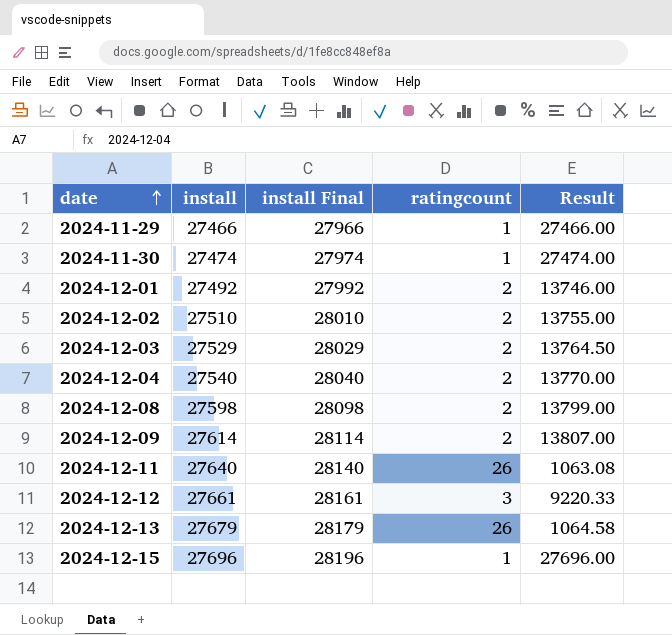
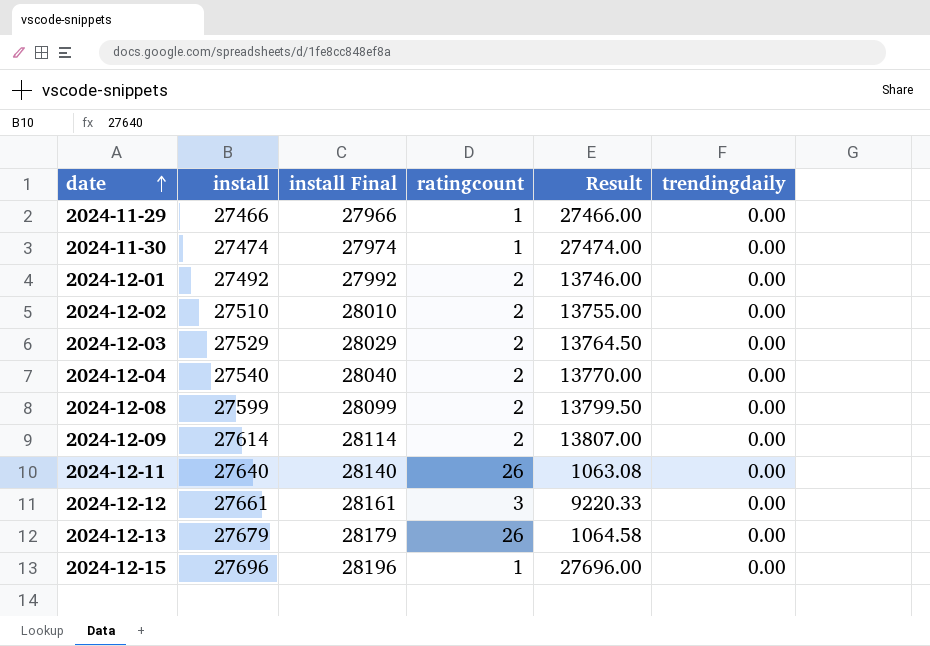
column trendingdaily | position: none -> 6
2024-12-08 | install: 27598 -> 27599
2024-12-08 | install Final: 28098 -> 28099
2024-12-08 | Result: 13799.00 -> 13799.50

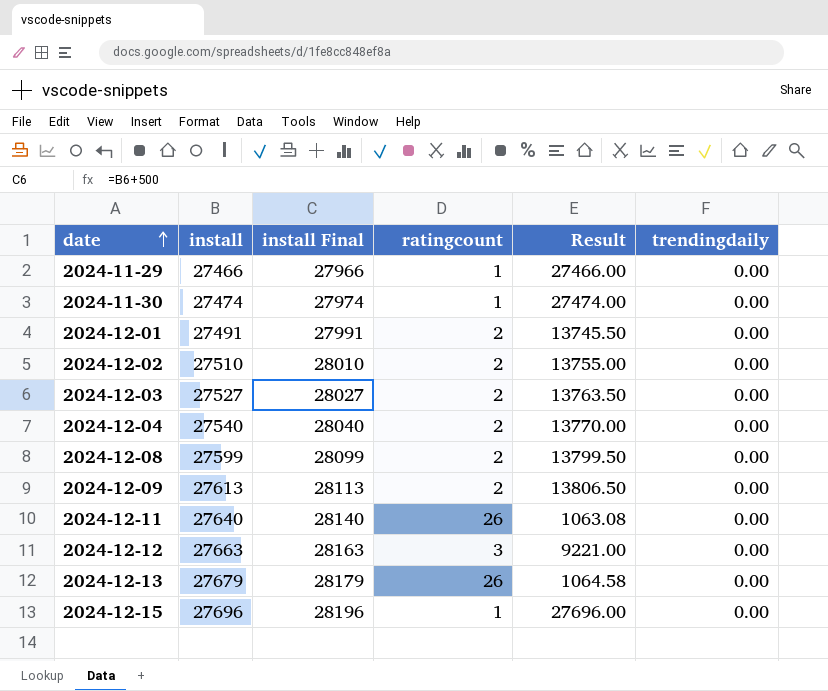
2024-12-01 | install: 27492 -> 27491
2024-12-01 | install Final: 27992 -> 27991
2024-12-01 | Result: 13746.00 -> 13745.50
2024-12-03 | install: 27529 -> 27527
2024-12-03 | install Final: 28029 -> 28027
2024-12-03 | Result: 13764.50 -> 13763.50
2024-12-09 | install: 27614 -> 27613
2024-12-09 | install Final: 28114 -> 28113
2024-12-09 | Result: 13807.00 -> 13806.50
2024-12-12 | install: 27661 -> 27663
2024-12-12 | install Final: 28161 -> 28163
2024-12-12 | Result: 9220.33 -> 9221.00

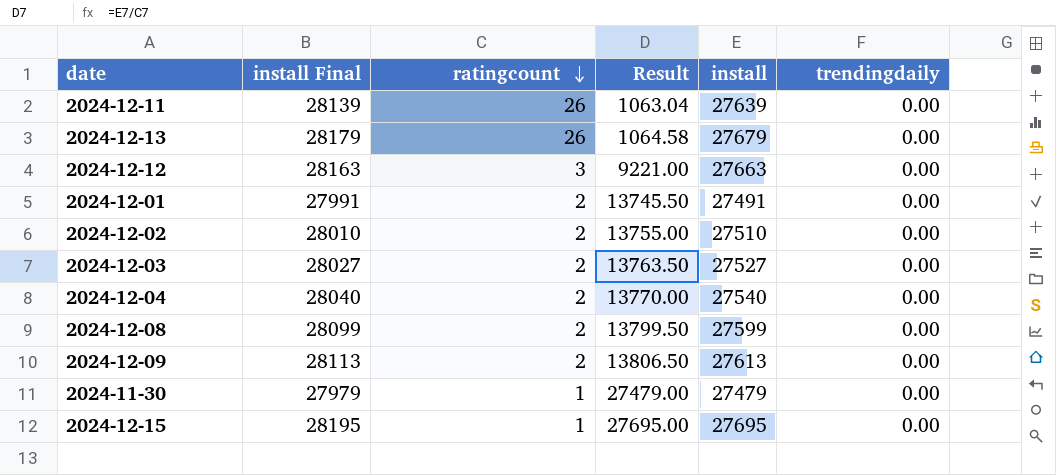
row order: date ascending -> ratingcount descending
column install | position: 2 -> 5
row 2024-11-29: 27466 | 27966 | 1 | 27466.00 | 0.00 -> none
2024-12-11 | install Final: 28140 -> 28139
2024-12-11 | Result: 1063.08 -> 1063.04
2024-12-11 | install: 27640 -> 27639
2024-11-30 | install Final: 27974 -> 27979
2024-11-30 | Result: 27474.00 -> 27479.00
2024-11-30 | install: 27474 -> 27479
2024-12-15 | install Final: 28196 -> 28195
2024-12-15 | Result: 27696.00 -> 27695.00
2024-12-15 | install: 27696 -> 27695

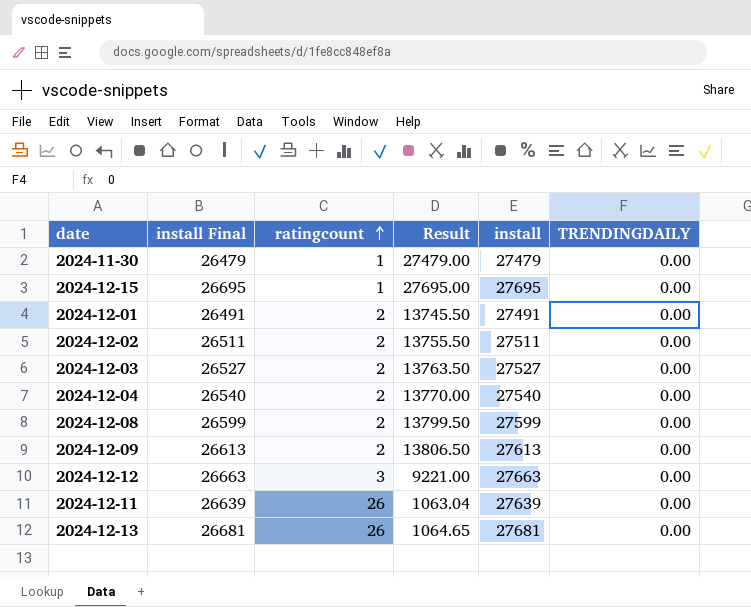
row order: ratingcount descending -> ratingcount ascending
column install Final | formula: [install] + 500 -> [install] - 1000
column name: trendingdaily -> TRENDINGDAILY
2024-12-02 | Result: 13755.00 -> 13755.50
2024-12-02 | install: 27510 -> 27511
2024-12-13 | Result: 1064.58 -> 1064.65
2024-12-13 | install: 27679 -> 27681

